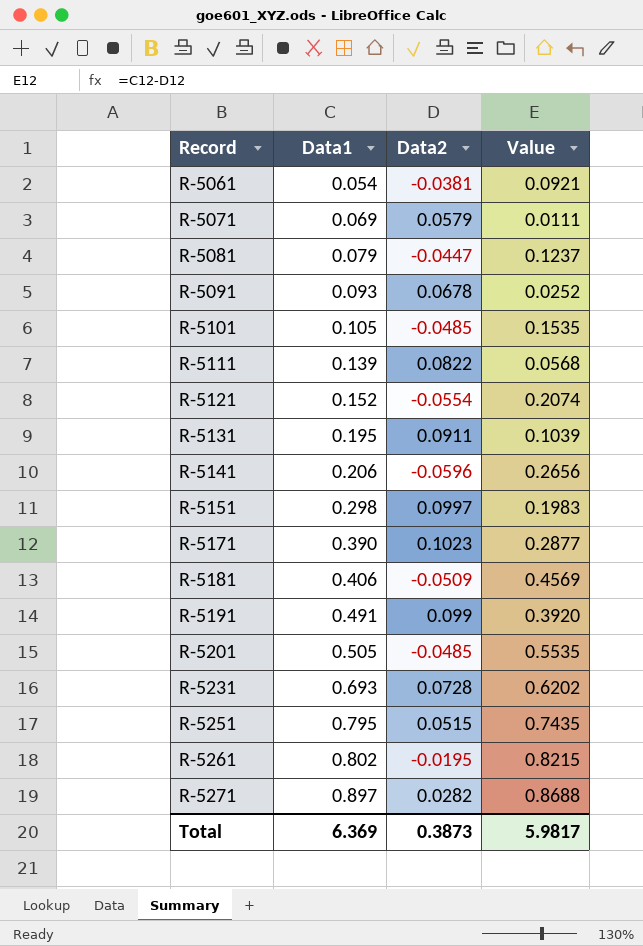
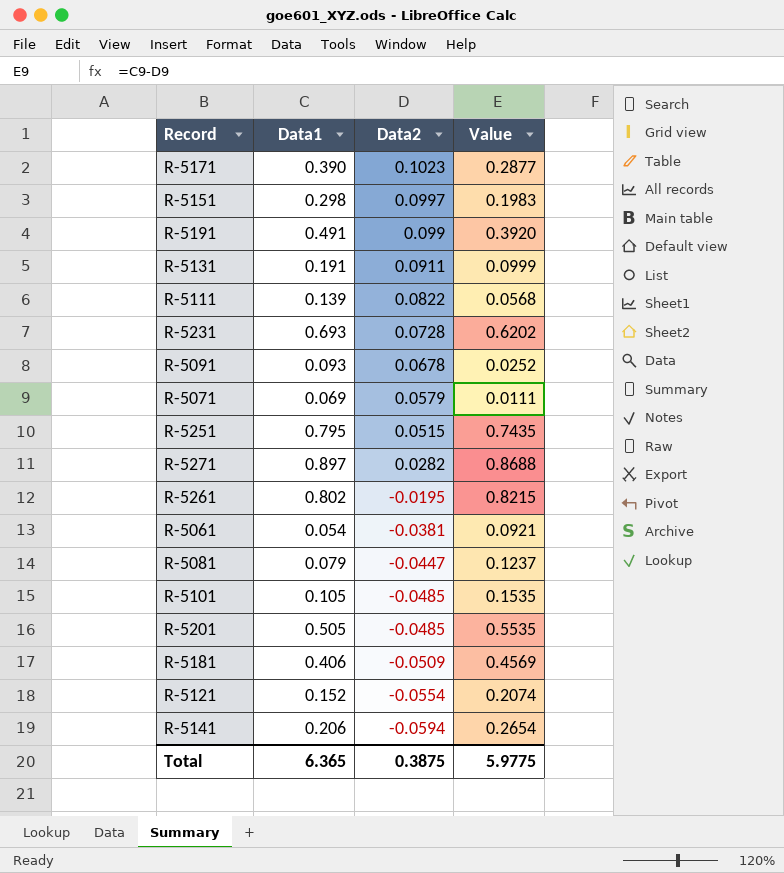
row order: Record ascending -> Data2 descending
R-5131 | Data1: 0.195 -> 0.191
R-5131 | Value: 0.1039 -> 0.0999
R-5141 | Data2: -0.0596 -> -0.0594
R-5141 | Value: 0.2656 -> 0.2654
Total | Data1: 6.369 -> 6.365
Total | Data2: 0.3873 -> 0.3875
Total | Value: 5.9817 -> 5.9775

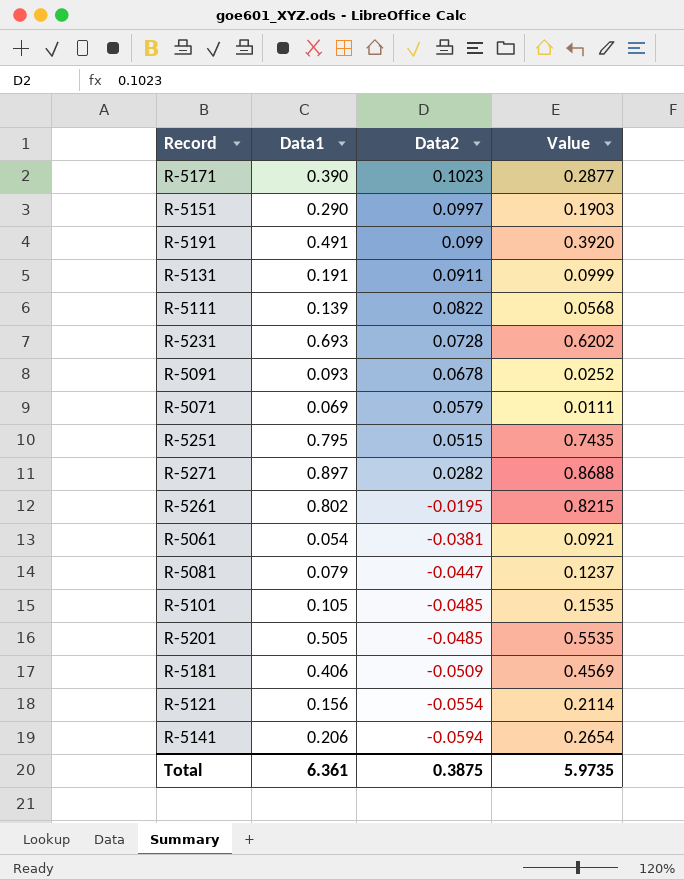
R-5151 | Data1: 0.298 -> 0.290
R-5151 | Value: 0.1983 -> 0.1903
R-5121 | Data1: 0.152 -> 0.156
R-5121 | Value: 0.2074 -> 0.2114
Total | Data1: 6.365 -> 6.361
Total | Value: 5.9775 -> 5.9735

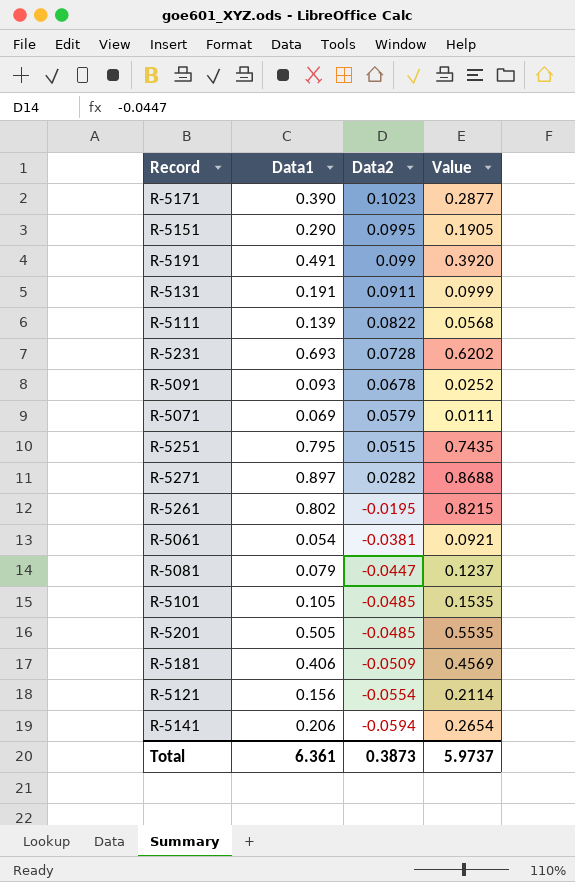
R-5151 | Data2: 0.0997 -> 0.0995
R-5151 | Value: 0.1903 -> 0.1905
Total | Data2: 0.3875 -> 0.3873
Total | Value: 5.9735 -> 5.9737

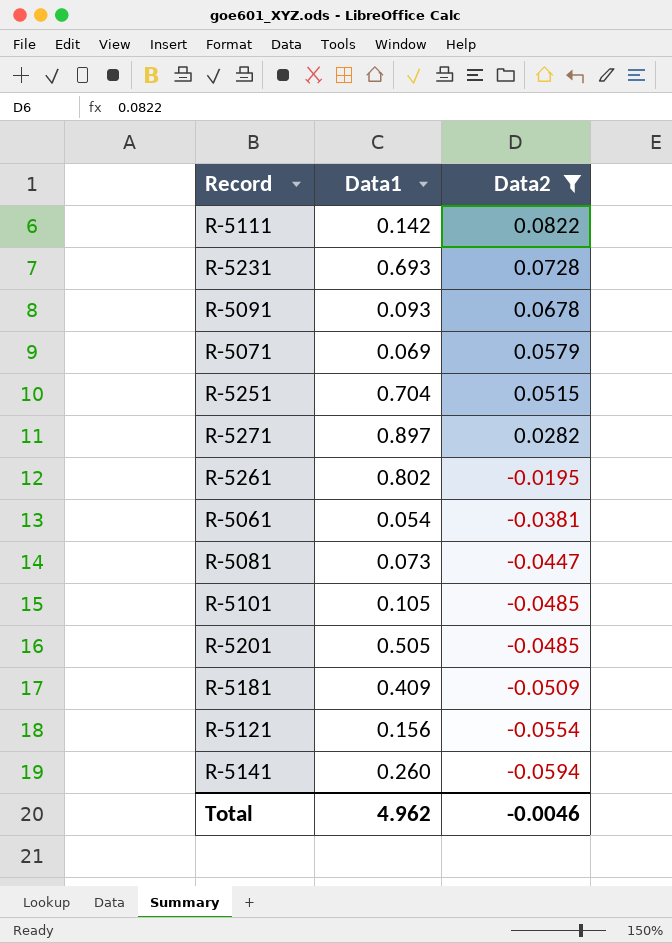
filter: none -> Data2 <= 0.0822
column Value | formula: [Data1] - [Data2] -> none
R-5111 | Data1: 0.139 -> 0.142
R-5251 | Data1: 0.795 -> 0.704
R-5081 | Data1: 0.079 -> 0.073
R-5181 | Data1: 0.406 -> 0.409
R-5141 | Data1: 0.206 -> 0.260
Total | Data1: 6.361 -> 4.962
Total | Data2: 0.3873 -> -0.0046

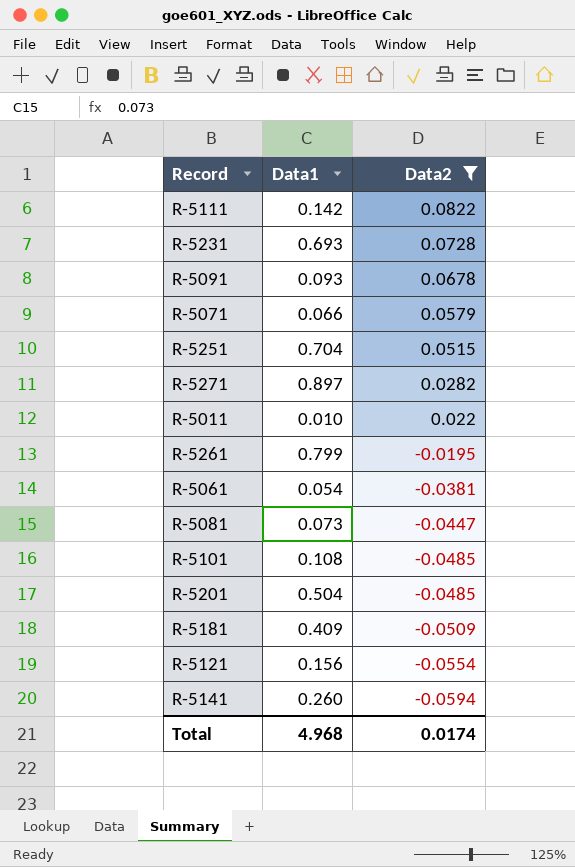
R-5071 | Data1: 0.069 -> 0.066
row R-5011: none -> 0.010 | 0.022
R-5261 | Data1: 0.802 -> 0.799
R-5101 | Data1: 0.105 -> 0.108
R-5201 | Data1: 0.505 -> 0.504
Total | Data1: 4.962 -> 4.968
Total | Data2: -0.0046 -> 0.0174

